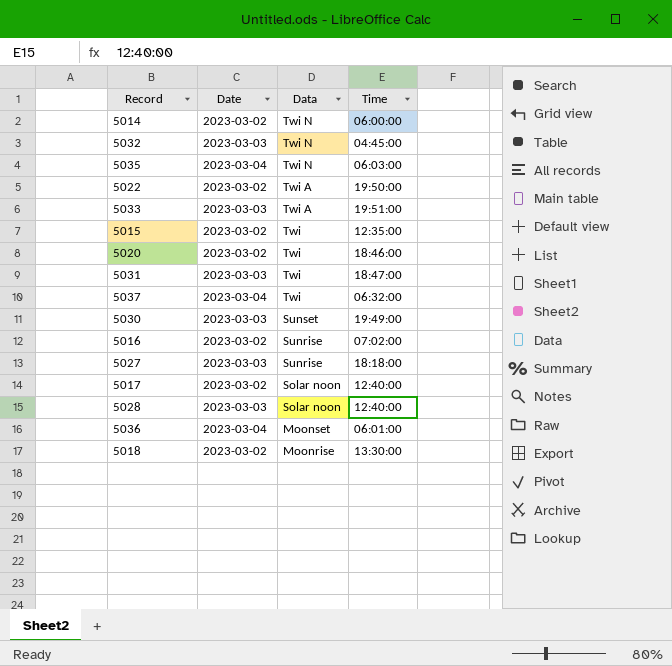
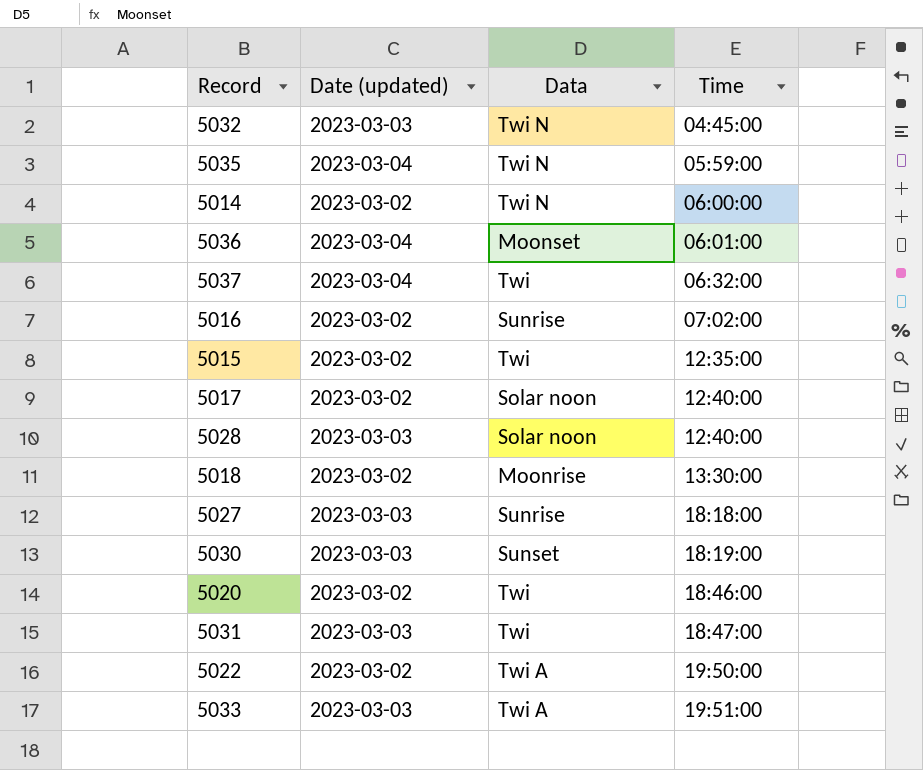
row order: Data descending -> Time ascending
column name: Date -> Date (updated)
5035 | Time: 06:03:00 -> 05:59:00
5030 | Time: 19:49:00 -> 18:19:00

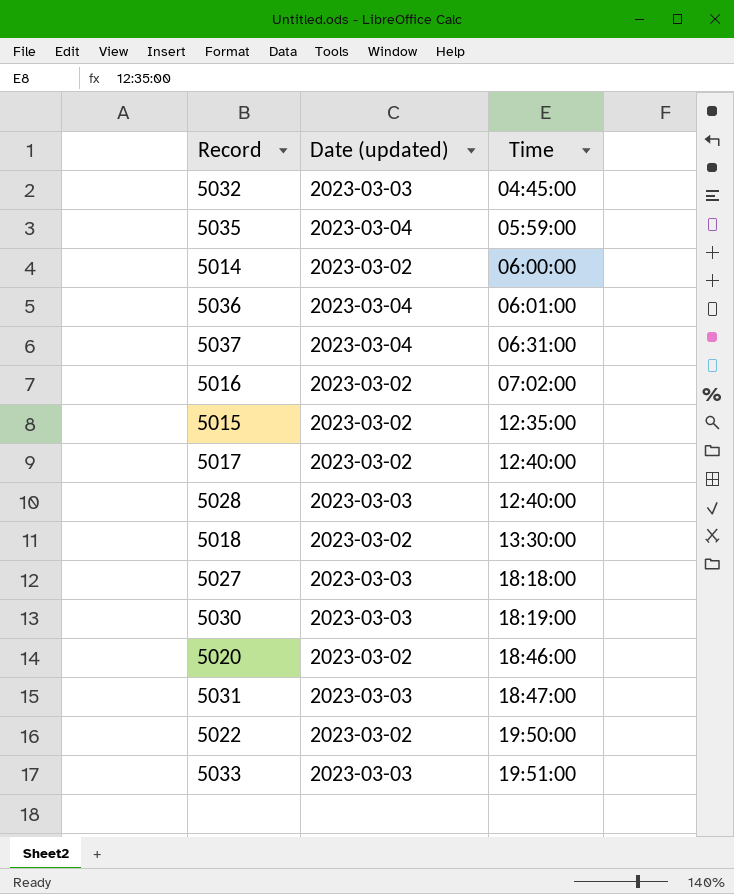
column Data | position: 3 -> none
5037 | Time: 06:32:00 -> 06:31:00

